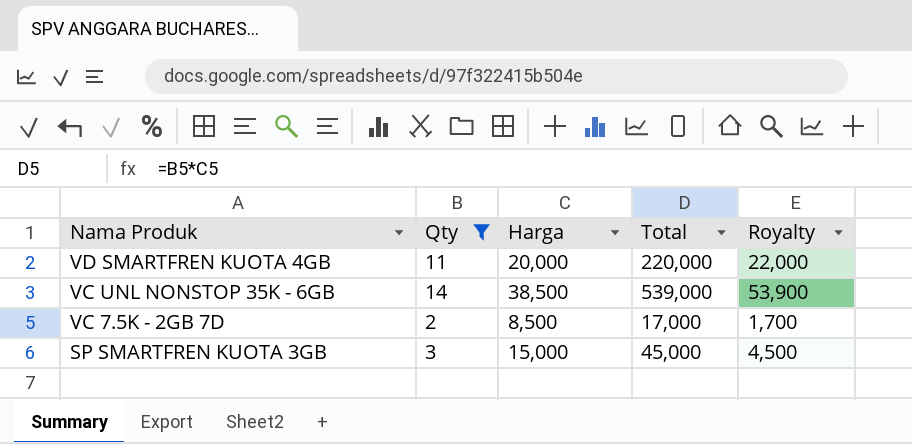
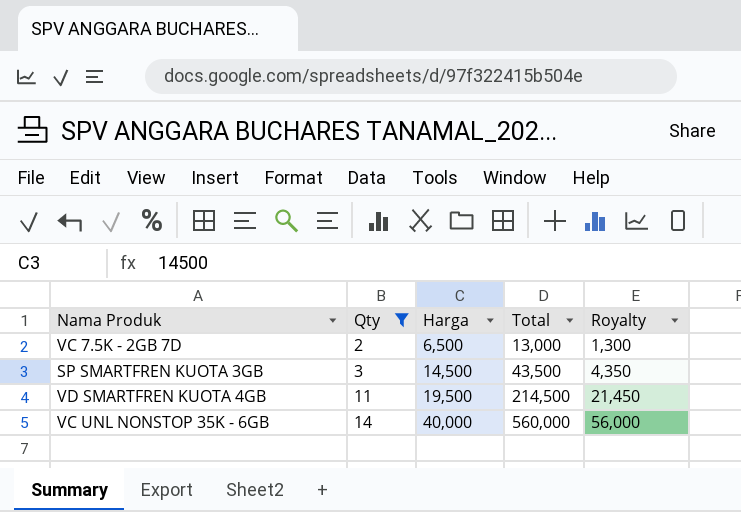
row order: Nama Produk descending -> Qty ascending
VC 7.5K - 2GB 7D | Harga: 8,500 -> 6,500
VC 7.5K - 2GB 7D | Total: 17,000 -> 13,000
VC 7.5K - 2GB 7D | Royalty: 1,700 -> 1,300
SP SMARTFREN KUOTA 3GB | Harga: 15,000 -> 14,500
SP SMARTFREN KUOTA 3GB | Total: 45,000 -> 43,500
SP SMARTFREN KUOTA 3GB | Royalty: 4,500 -> 4,350
VD SMARTFREN KUOTA 4GB | Harga: 20,000 -> 19,500
VD SMARTFREN KUOTA 4GB | Total: 220,000 -> 214,500
VD SMARTFREN KUOTA 4GB | Royalty: 22,000 -> 21,450
VC UNL NONSTOP 35K - 6GB | Harga: 38,500 -> 40,000
VC UNL NONSTOP 35K - 6GB | Total: 539,000 -> 560,000
VC UNL NONSTOP 35K - 6GB | Royalty: 53,900 -> 56,000

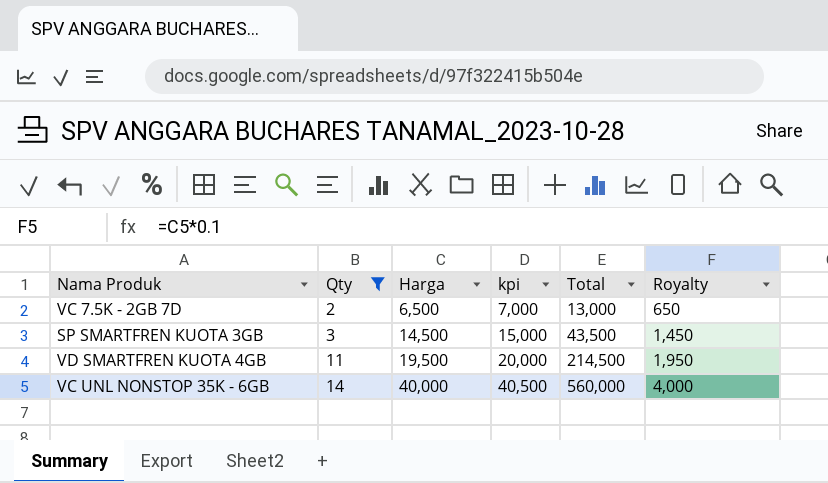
column kpi | formula: none -> [Harga] + 500
column Royalty | formula: [Total] * 0.1 -> [Harga] * 0.1

